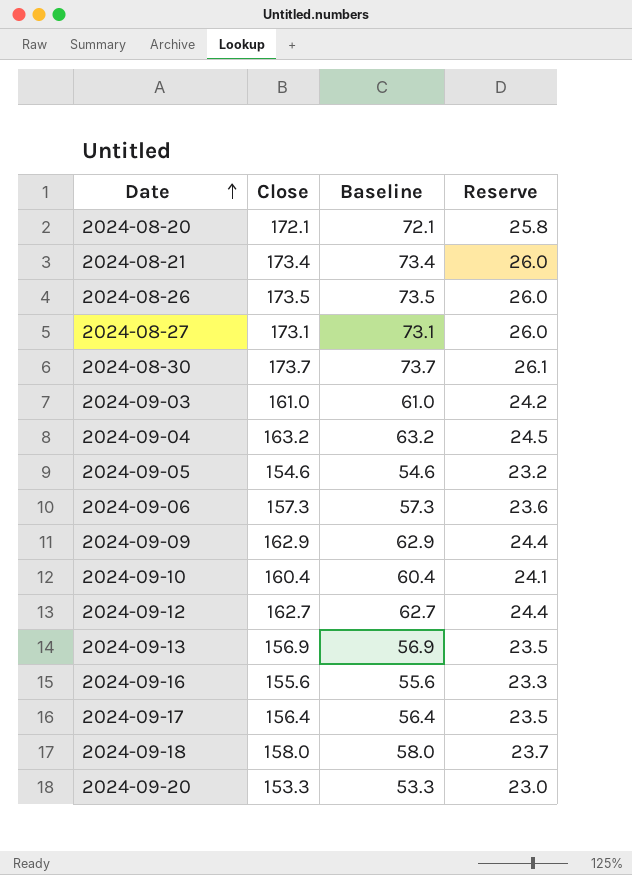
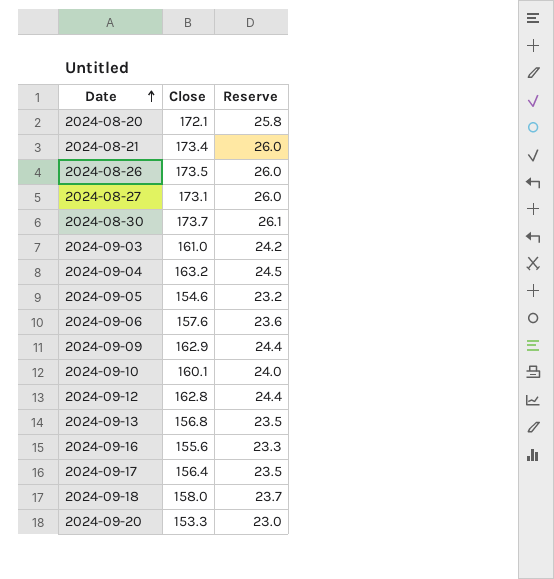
column Baseline | formula: [Close] - 100 -> none
2024-09-06 | Close: 157.3 -> 157.6
2024-09-10 | Close: 160.4 -> 160.1
2024-09-10 | Reserve: 24.1 -> 24.0
2024-09-12 | Close: 162.7 -> 162.8
2024-09-13 | Close: 156.9 -> 156.8

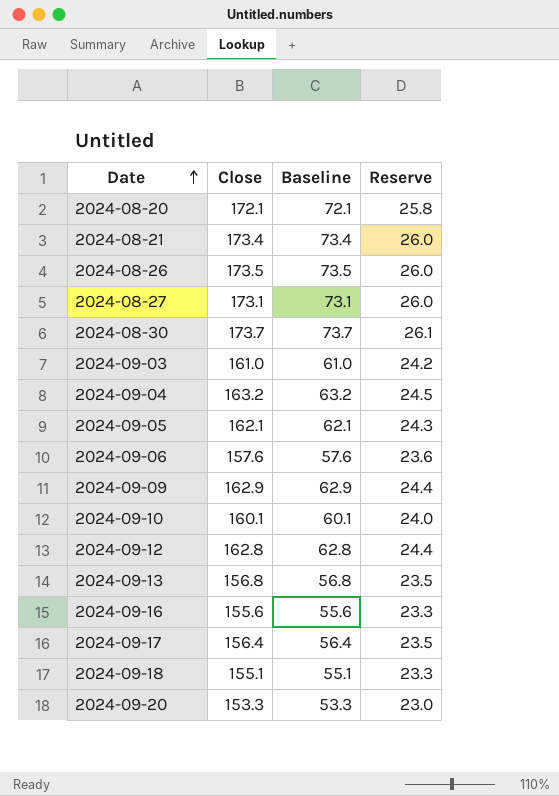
column Baseline | formula: none -> [Close] - 100
2024-09-05 | Close: 154.6 -> 162.1
2024-09-05 | Reserve: 23.2 -> 24.3
2024-09-18 | Close: 158.0 -> 155.1
2024-09-18 | Reserve: 23.7 -> 23.3

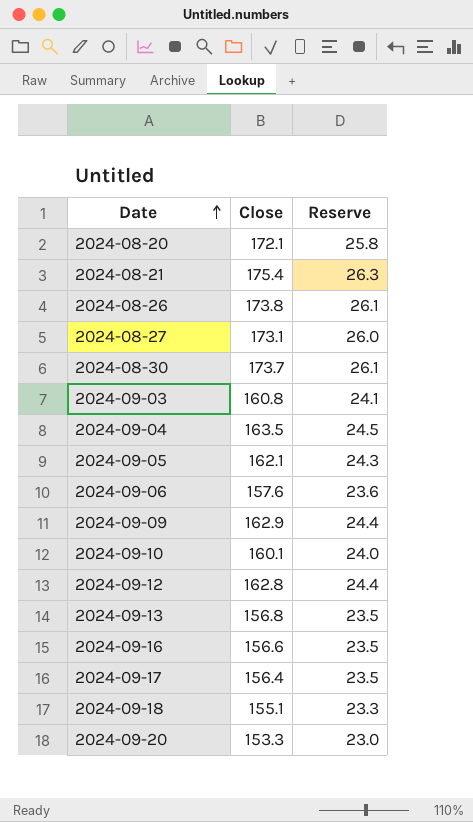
column Baseline | formula: [Close] - 100 -> none
2024-08-21 | Close: 173.4 -> 175.4
2024-08-21 | Reserve: 26.0 -> 26.3
2024-08-26 | Close: 173.5 -> 173.8
2024-08-26 | Reserve: 26.0 -> 26.1
2024-09-03 | Close: 161.0 -> 160.8
2024-09-03 | Reserve: 24.2 -> 24.1
2024-09-04 | Close: 163.2 -> 163.5
2024-09-16 | Close: 155.6 -> 156.6
2024-09-16 | Reserve: 23.3 -> 23.5

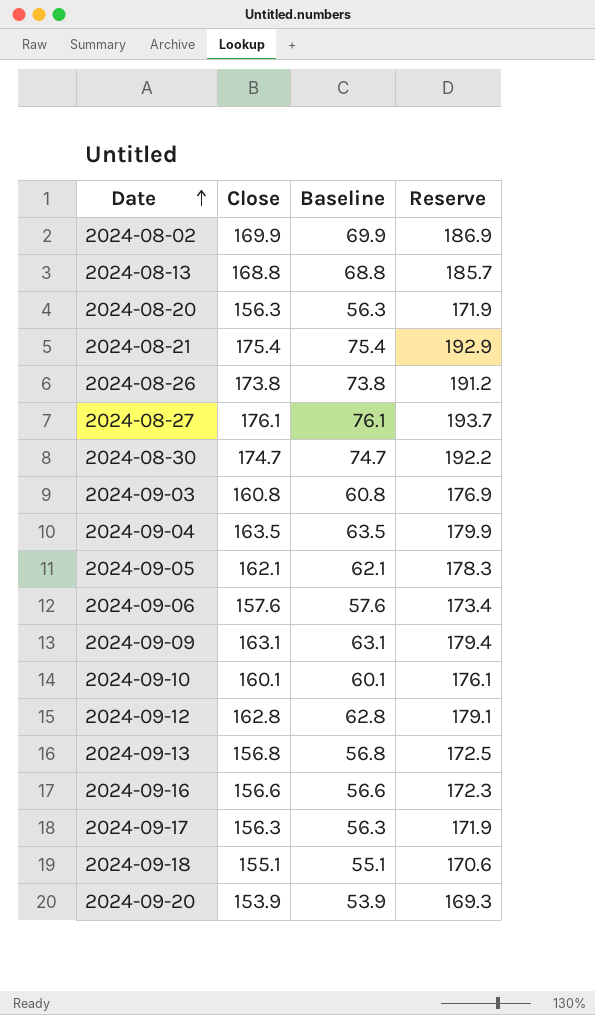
column Baseline | formula: none -> [Close] - 100
column Reserve | formula: [Close] * 0.15 -> [Close] * 1.1
row 2024-08-02: none -> 169.9 | 69.9 | 186.9
row 2024-08-13: none -> 168.8 | 68.8 | 185.7
2024-08-20 | Close: 172.1 -> 156.3
2024-08-27 | Close: 173.1 -> 176.1
2024-08-30 | Close: 173.7 -> 174.7
2024-09-09 | Close: 162.9 -> 163.1
2024-09-17 | Close: 156.4 -> 156.3
2024-09-20 | Close: 153.3 -> 153.9

